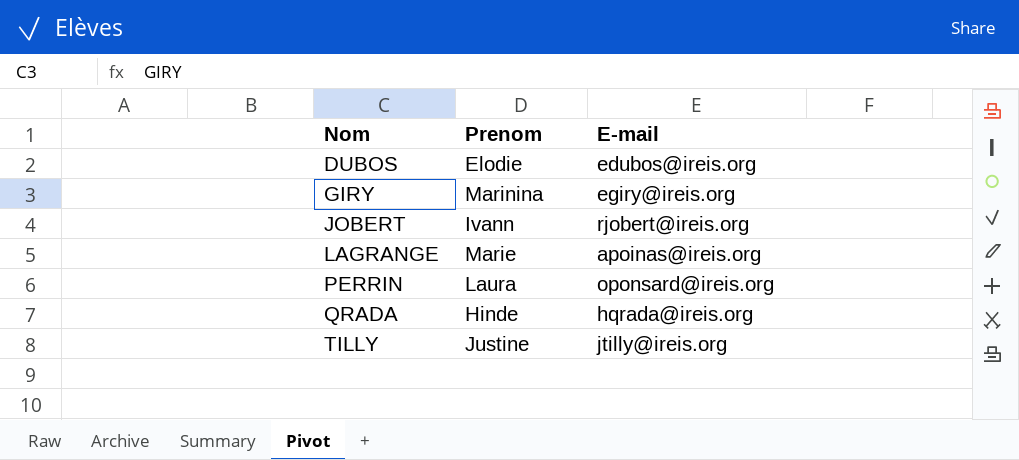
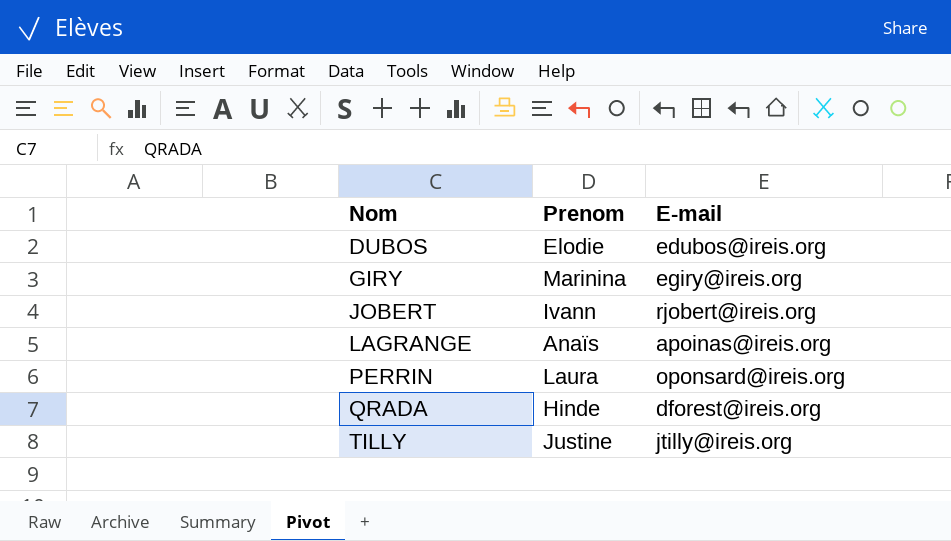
LAGRANGE | Prenom: Marie -> Anaïs
QRADA | E-mail: hqrada@ireis.org -> dforest@ireis.org

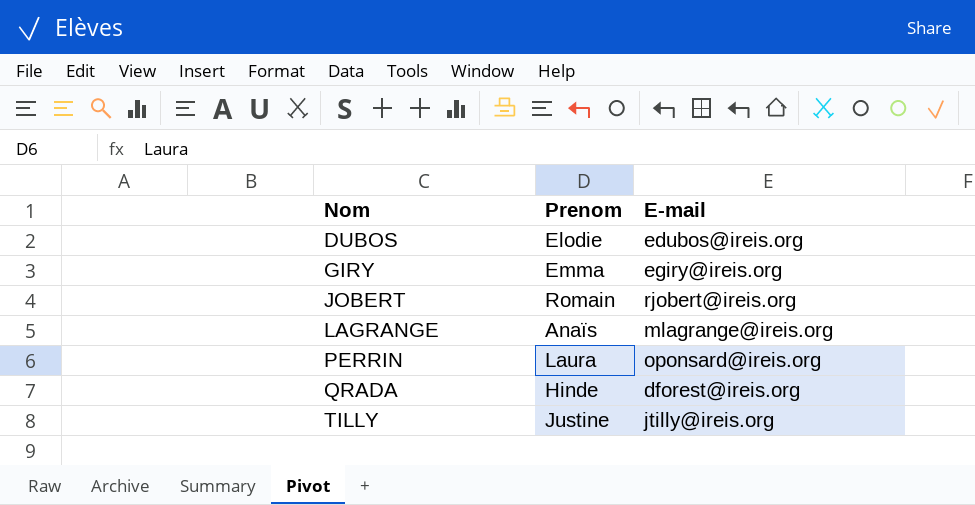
GIRY | Prenom: Marinina -> Emma
JOBERT | Prenom: Ivann -> Romain
LAGRANGE | E-mail: apoinas@ireis.org -> mlagrange@ireis.org

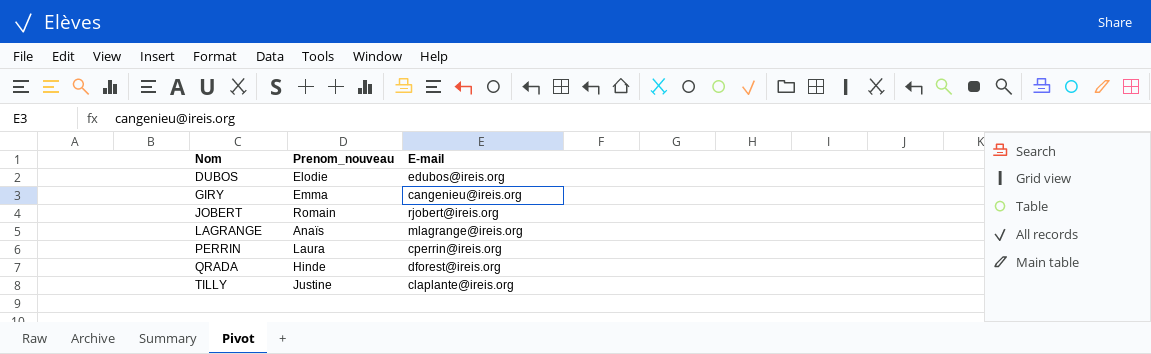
column name: Prenom -> Prenom_nouveau
GIRY | E-mail: egiry@ireis.org -> cangenieu@ireis.org
PERRIN | E-mail: oponsard@ireis.org -> cperrin@ireis.org
TILLY | E-mail: jtilly@ireis.org -> claplante@ireis.org

